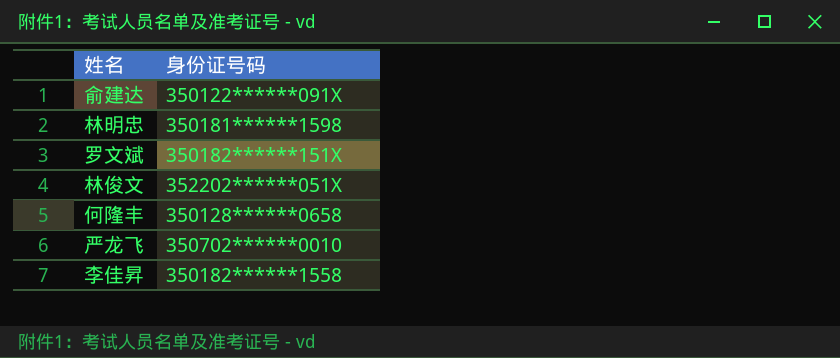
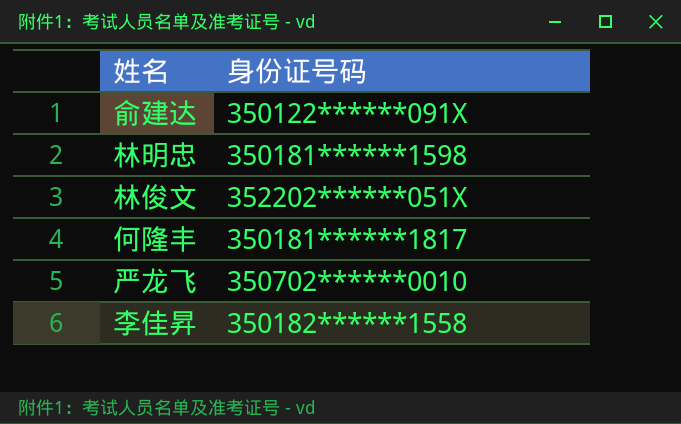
row 罗文斌: 350182******151X -> none
何隆丰 | 身份证号码: 350128******0658 -> 350181******1817

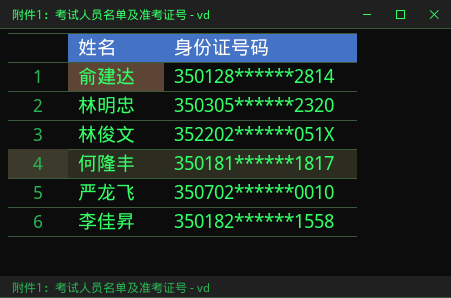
俞建达 | 身份证号码: 350122******091X -> 350128******2814
林明忠 | 身份证号码: 350181******1598 -> 350305******2320

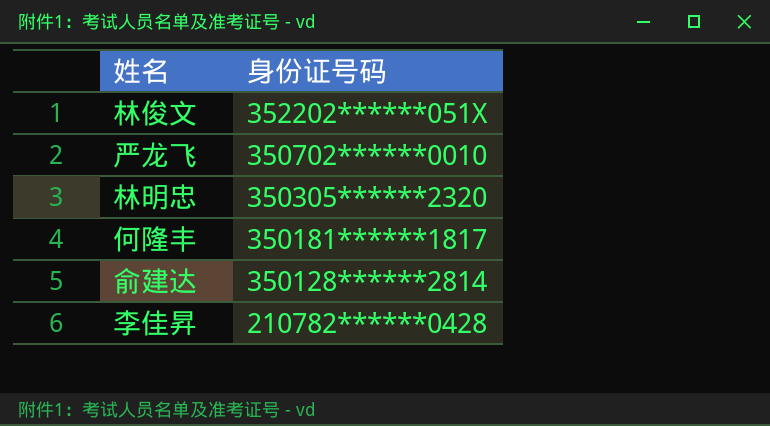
row order: none -> 身份证号码 descending
李佳昇 | 身份证号码: 350182******1558 -> 210782******0428

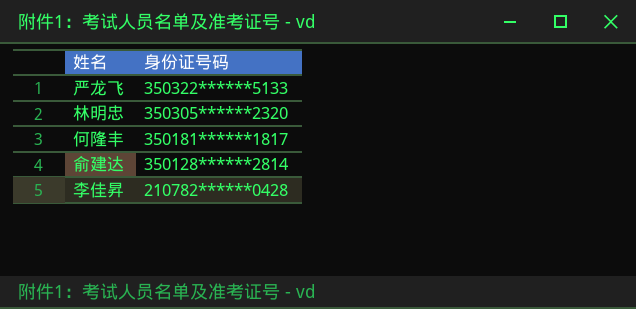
row 林俊文: 352202******051X -> none
严龙飞 | 身份证号码: 350702******0010 -> 350322******5133

